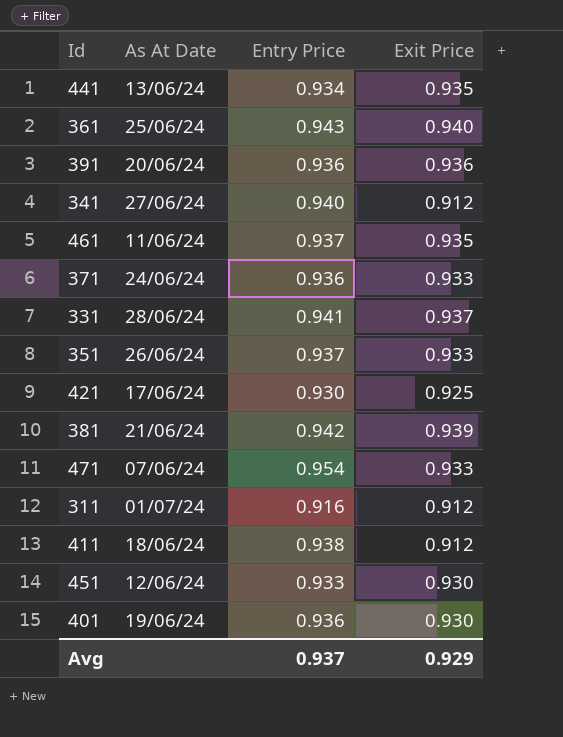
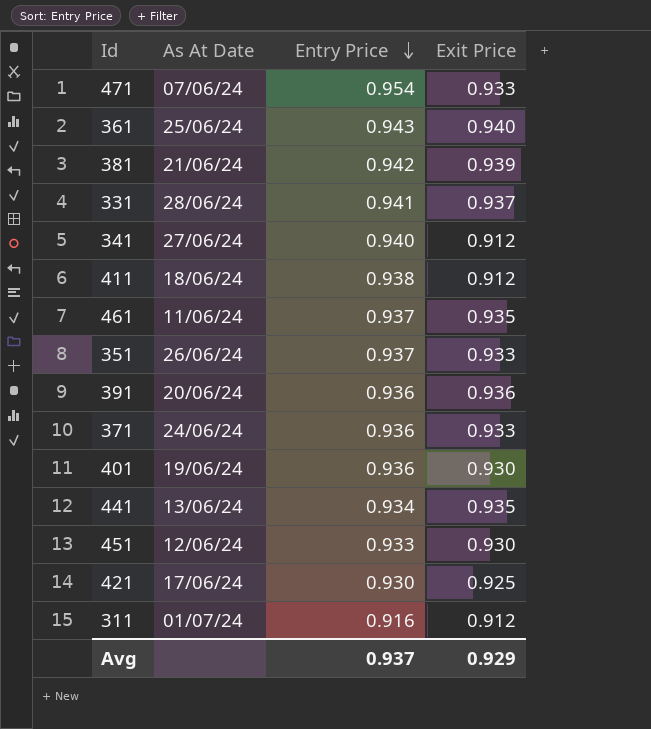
row order: none -> Entry Price descending

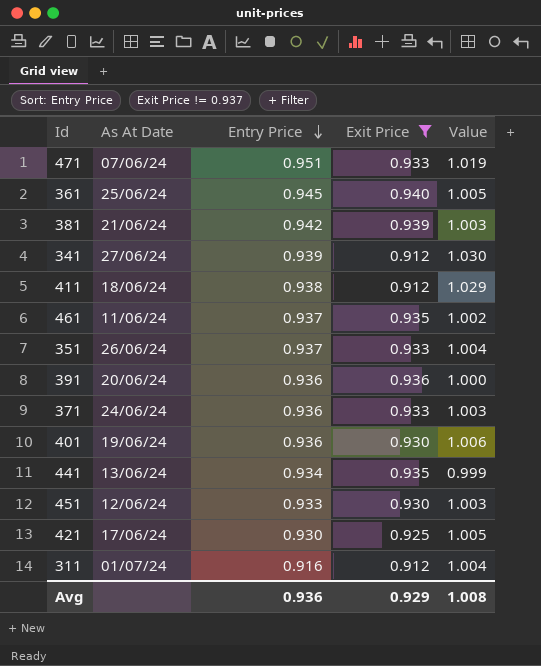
filter: none -> Exit Price != 0.937
column Value | formula: none -> [Entry Price] / [Exit Price]
471 | Entry Price: 0.954 -> 0.951
361 | Entry Price: 0.943 -> 0.945
341 | Entry Price: 0.940 -> 0.939
Avg | Entry Price: 0.937 -> 0.936

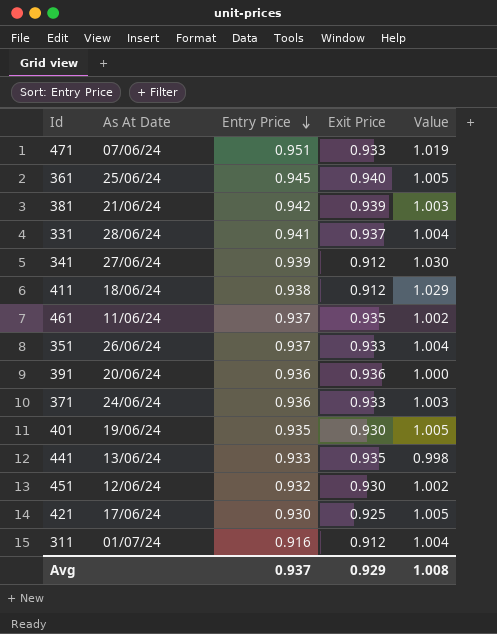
filter: Exit Price != 0.937 -> none
401 | Entry Price: 0.936 -> 0.935
401 | Value: 1.006 -> 1.005
441 | Entry Price: 0.934 -> 0.933
441 | Value: 0.999 -> 0.998
451 | Entry Price: 0.933 -> 0.932
451 | Value: 1.003 -> 1.002
Avg | Entry Price: 0.936 -> 0.937

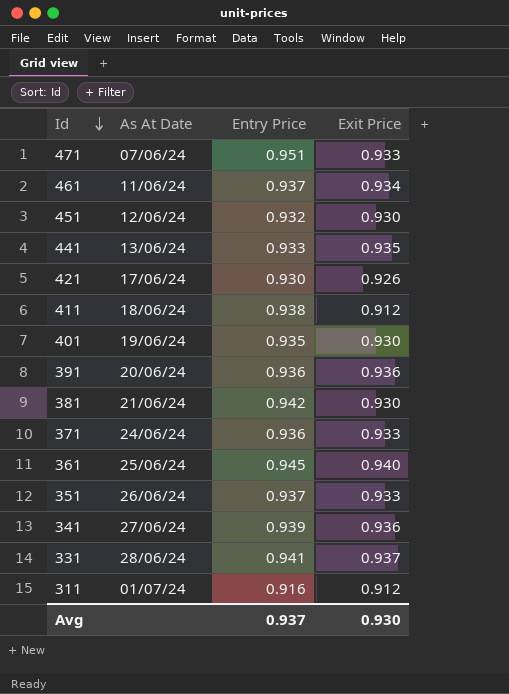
row order: Entry Price descending -> Id descending
column Value | formula: [Entry Price] / [Exit Price] -> none
461 | Exit Price: 0.935 -> 0.934
421 | Exit Price: 0.925 -> 0.926
381 | Exit Price: 0.939 -> 0.930
341 | Exit Price: 0.912 -> 0.936
Avg | Exit Price: 0.929 -> 0.930

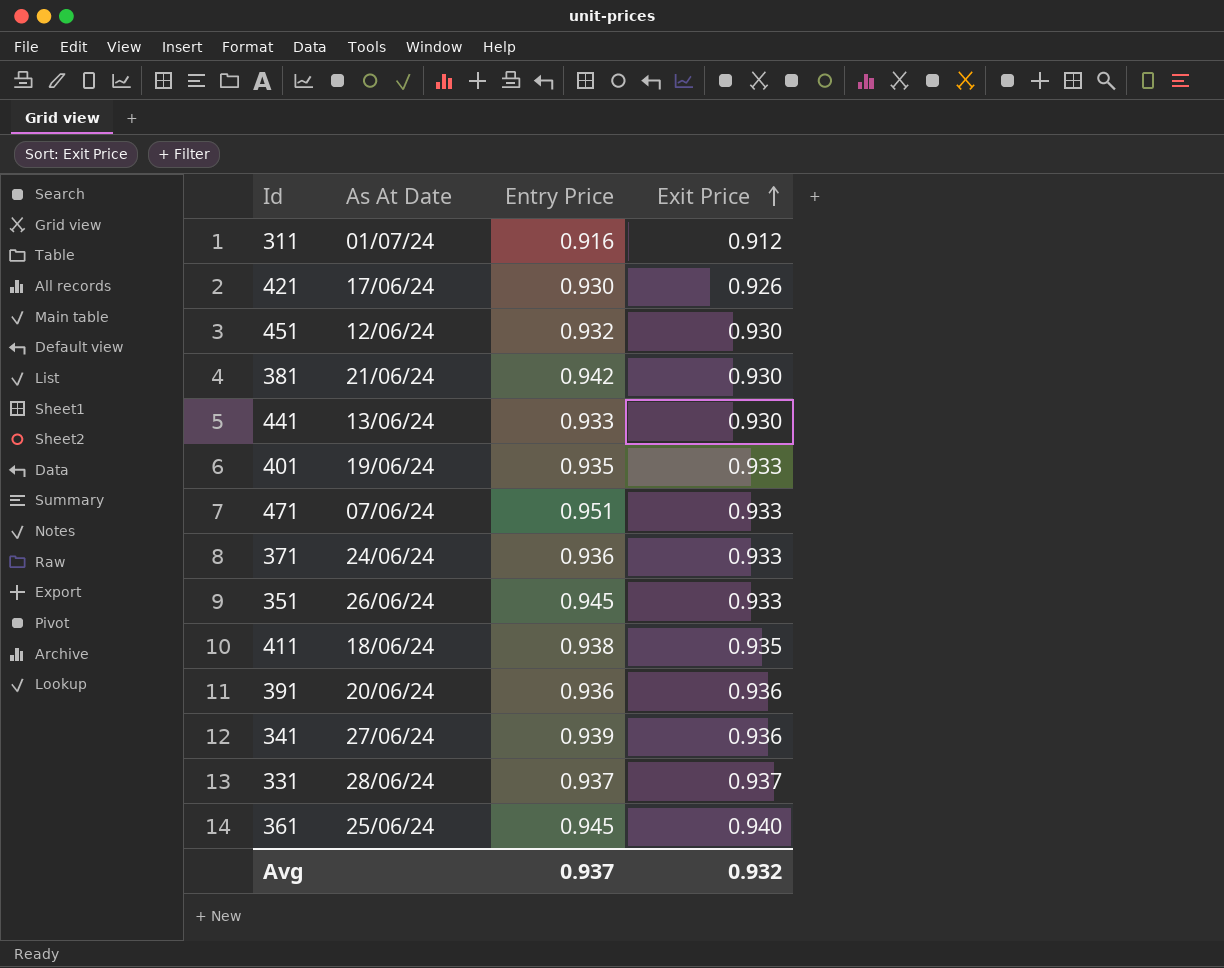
row order: Id descending -> Exit Price ascending
row 461: 11/06/24 | 0.937 | 0.934 -> none
441 | Exit Price: 0.935 -> 0.930
401 | Exit Price: 0.930 -> 0.933
351 | Entry Price: 0.937 -> 0.945
411 | Exit Price: 0.912 -> 0.935
331 | Entry Price: 0.941 -> 0.937
Avg | Exit Price: 0.930 -> 0.932

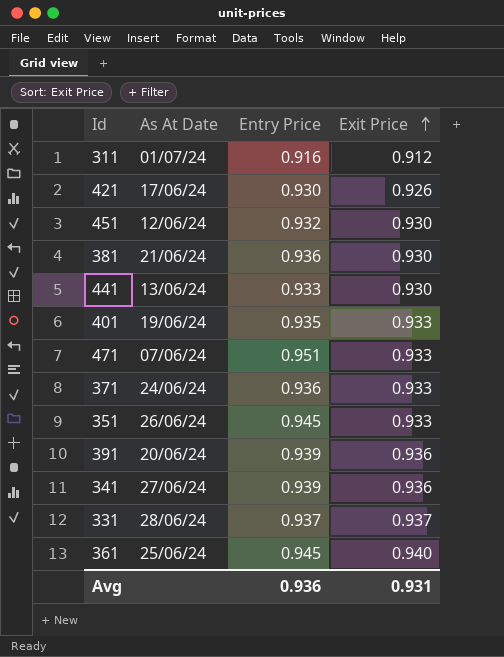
row 411: 18/06/24 | 0.938 | 0.935 -> none
381 | Entry Price: 0.942 -> 0.936
391 | Entry Price: 0.936 -> 0.939
Avg | Entry Price: 0.937 -> 0.936
Avg | Exit Price: 0.932 -> 0.931

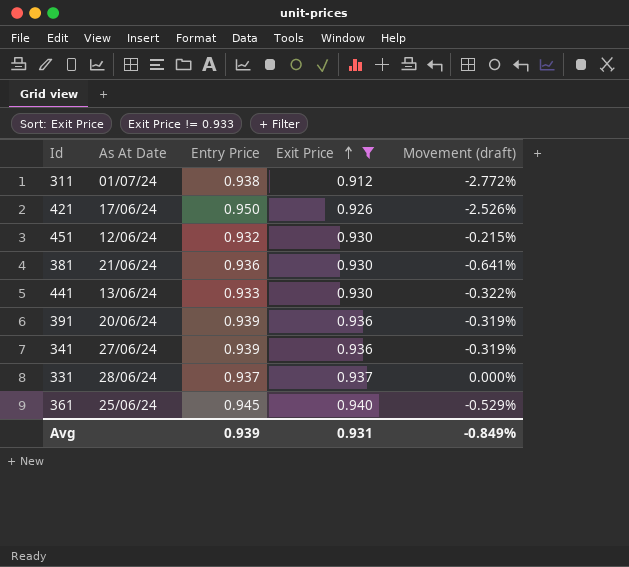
filter: none -> Exit Price != 0.933
column Movement (draft) | formula: none -> ([Exit Price] - [Entry Price]) / [Entry Price]
311 | Entry Price: 0.916 -> 0.938
421 | Entry Price: 0.930 -> 0.950
Avg | Entry Price: 0.936 -> 0.939

